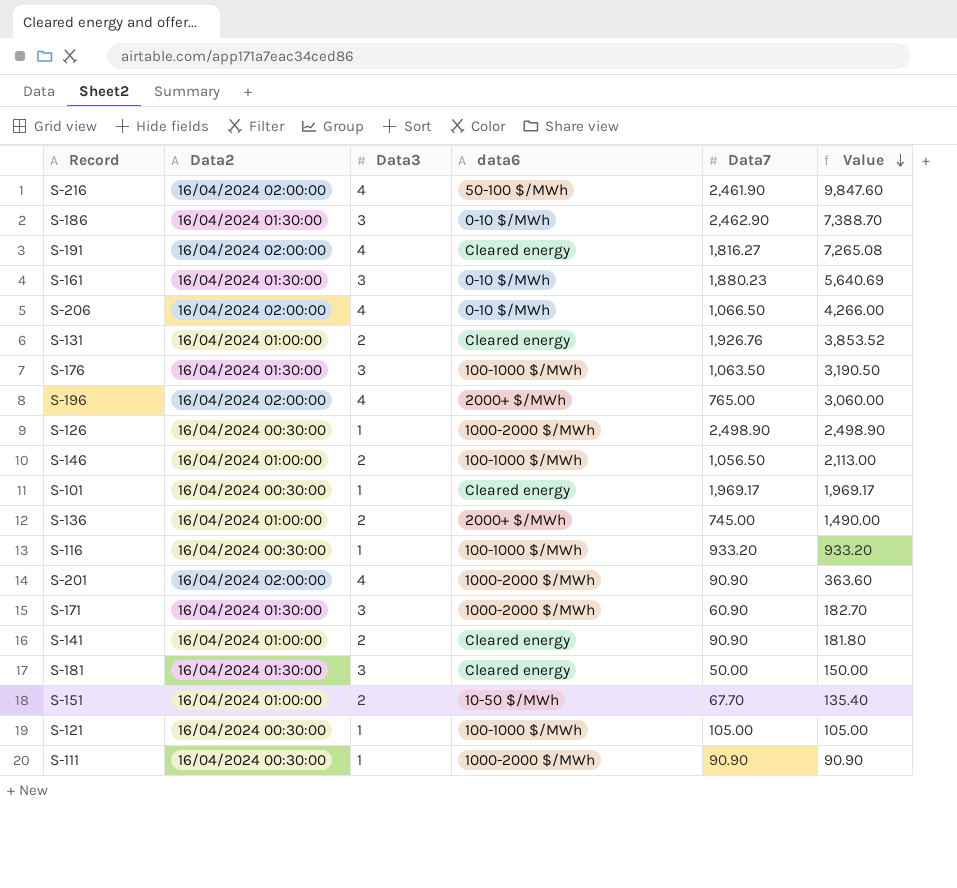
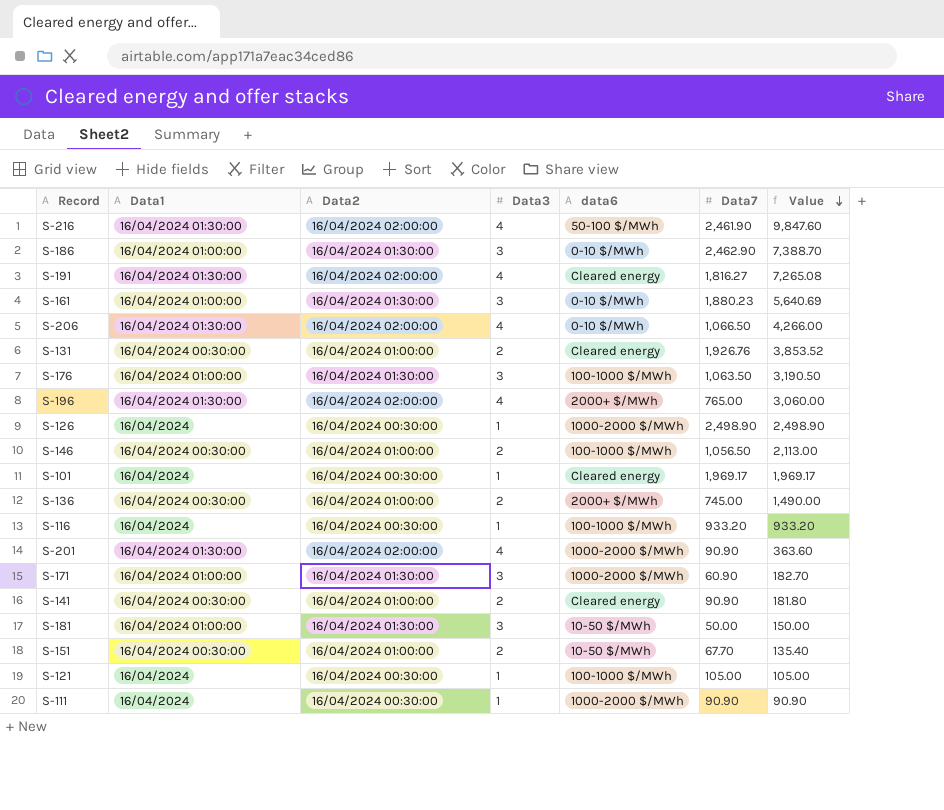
column Data1 | position: none -> 2
S-181 | data6: Cleared energy -> 10-50 $/MWh

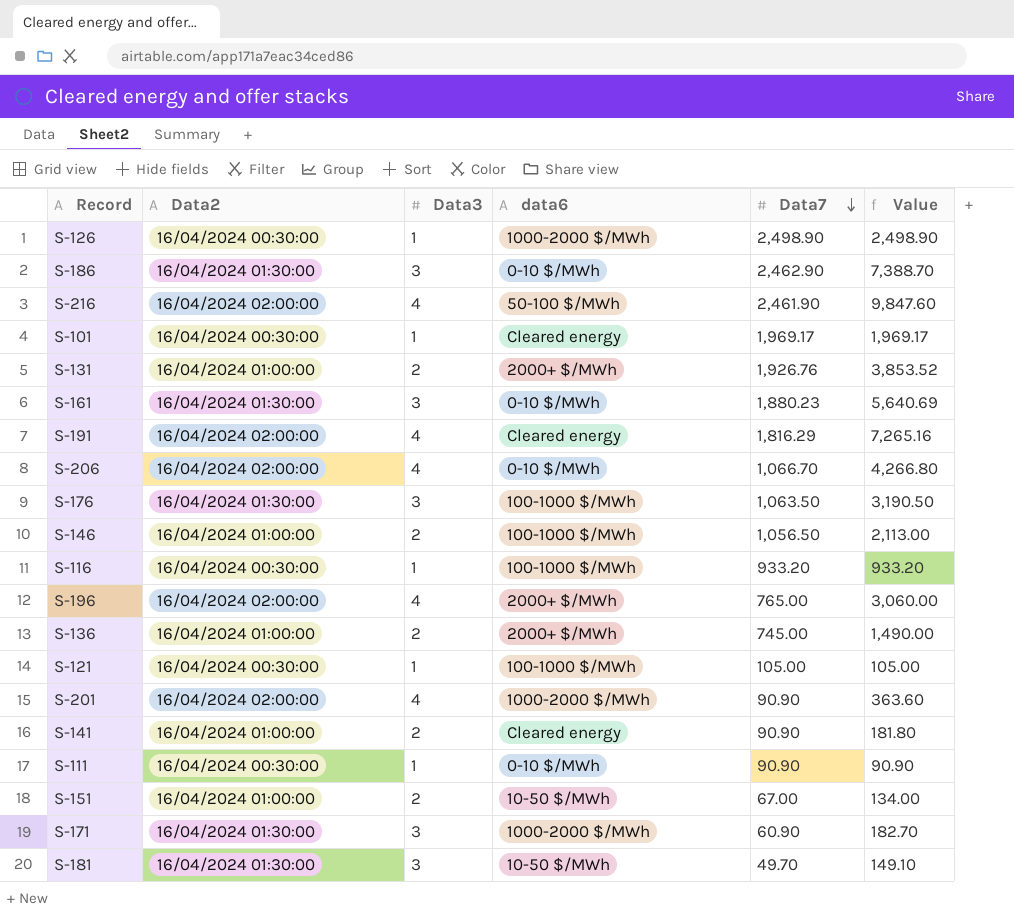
row order: Value descending -> Data7 descending
column Data1 | position: 2 -> none
S-131 | data6: Cleared energy -> 2000+ $/MWh
S-191 | Data7: 1,816.27 -> 1,816.29
S-191 | Value: 7,265.08 -> 7,265.16
S-206 | Data7: 1,066.50 -> 1,066.70
S-206 | Value: 4,266.00 -> 4,266.80
S-111 | data6: 1000-2000 $/MWh -> 0-10 $/MWh
S-151 | Data7: 67.70 -> 67.00
S-151 | Value: 135.40 -> 134.00
S-181 | Data7: 50.00 -> 49.70
S-181 | Value: 150.00 -> 149.10

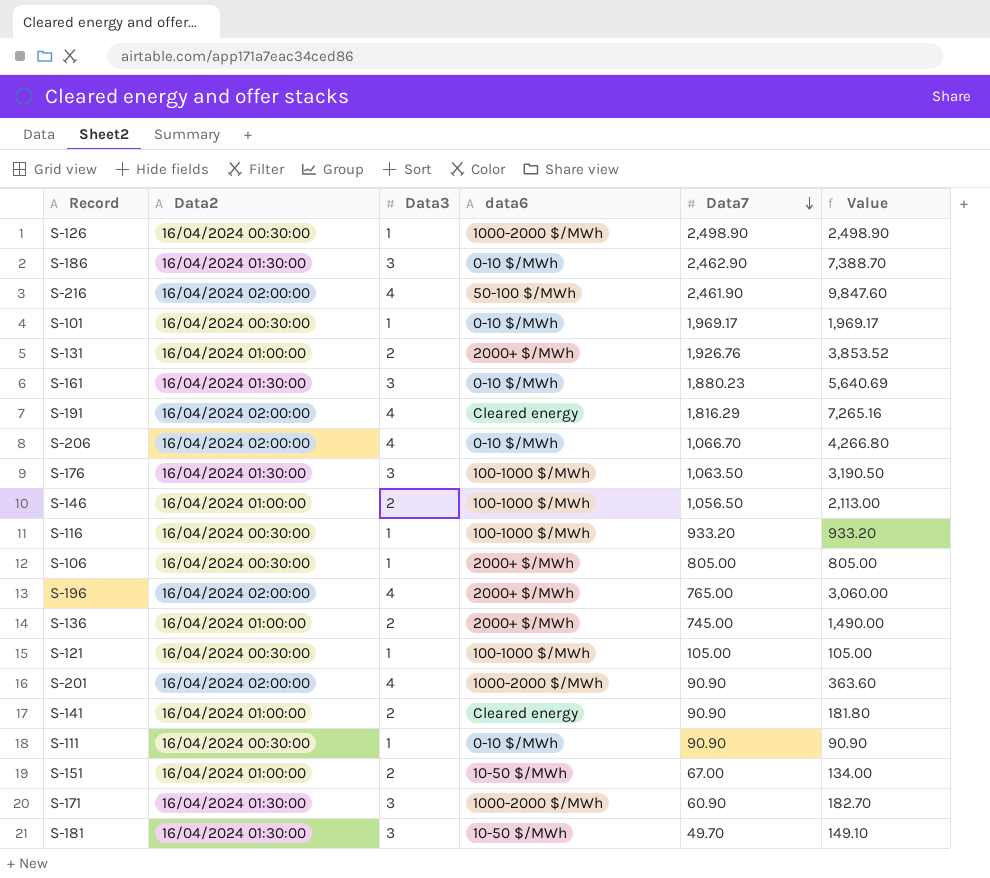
S-101 | data6: Cleared energy -> 0-10 $/MWh
row S-106: none -> 16/04/2024 00:30:00 | 1 | 2000+ $/MWh | 805.00 | 805.00

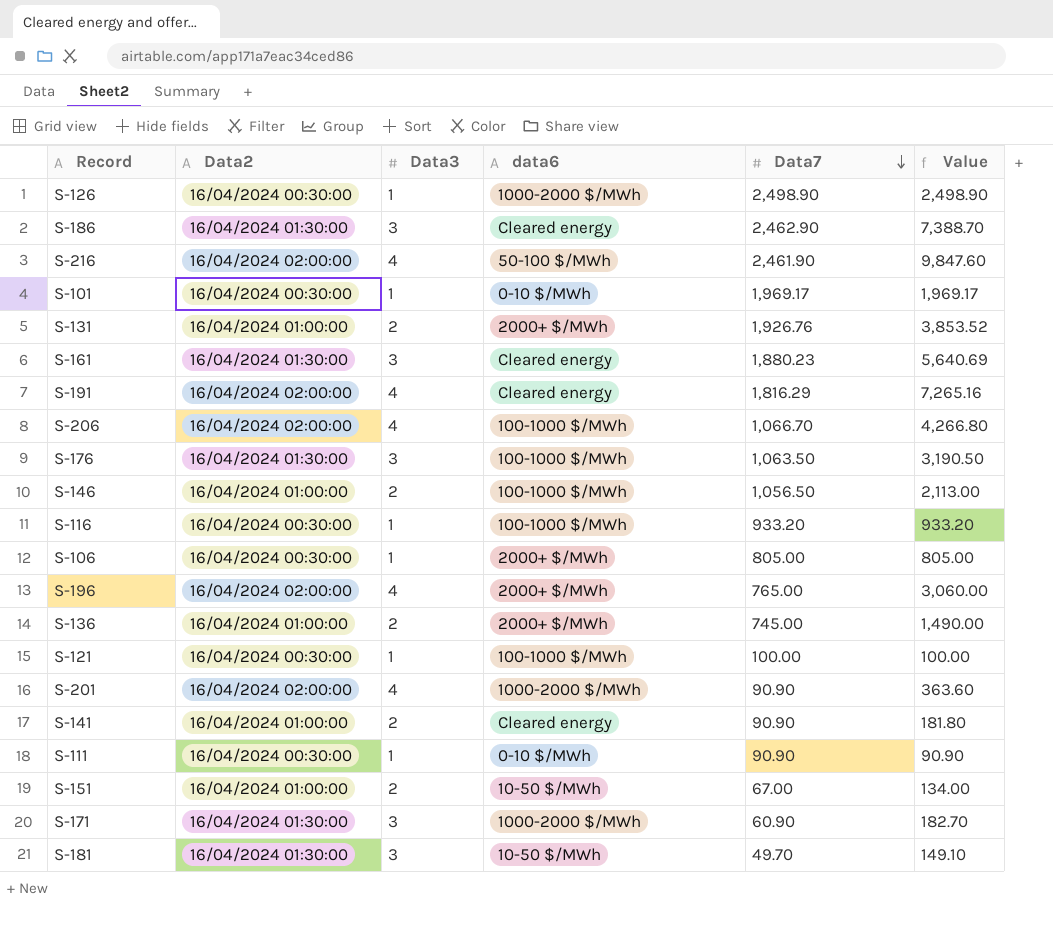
S-186 | data6: 0-10 $/MWh -> Cleared energy
S-161 | data6: 0-10 $/MWh -> Cleared energy
S-206 | data6: 0-10 $/MWh -> 100-1000 $/MWh
S-121 | Data7: 105.00 -> 100.00
S-121 | Value: 105.00 -> 100.00

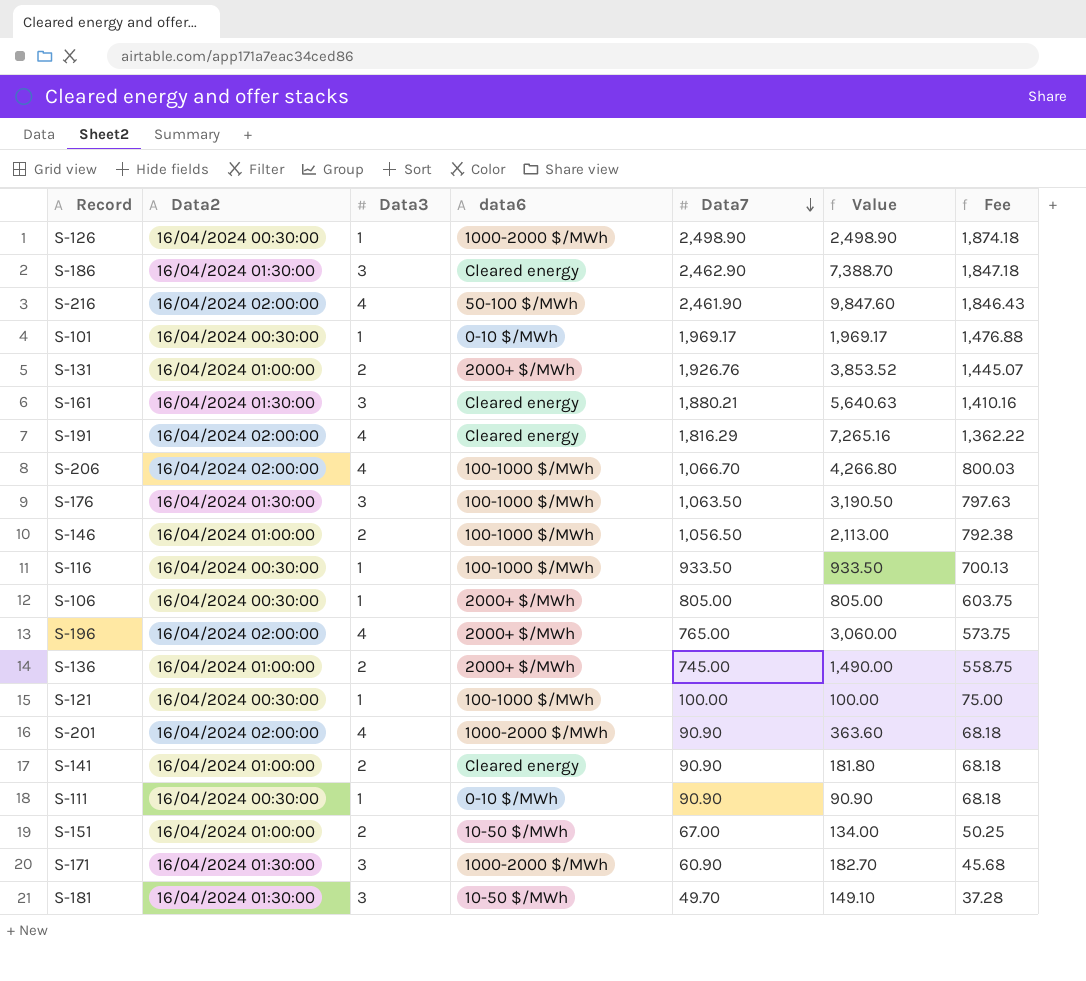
column Fee | formula: none -> [Data7] * 0.75
S-161 | Data7: 1,880.23 -> 1,880.21
S-161 | Value: 5,640.69 -> 5,640.63
S-116 | Data7: 933.20 -> 933.50
S-116 | Value: 933.20 -> 933.50

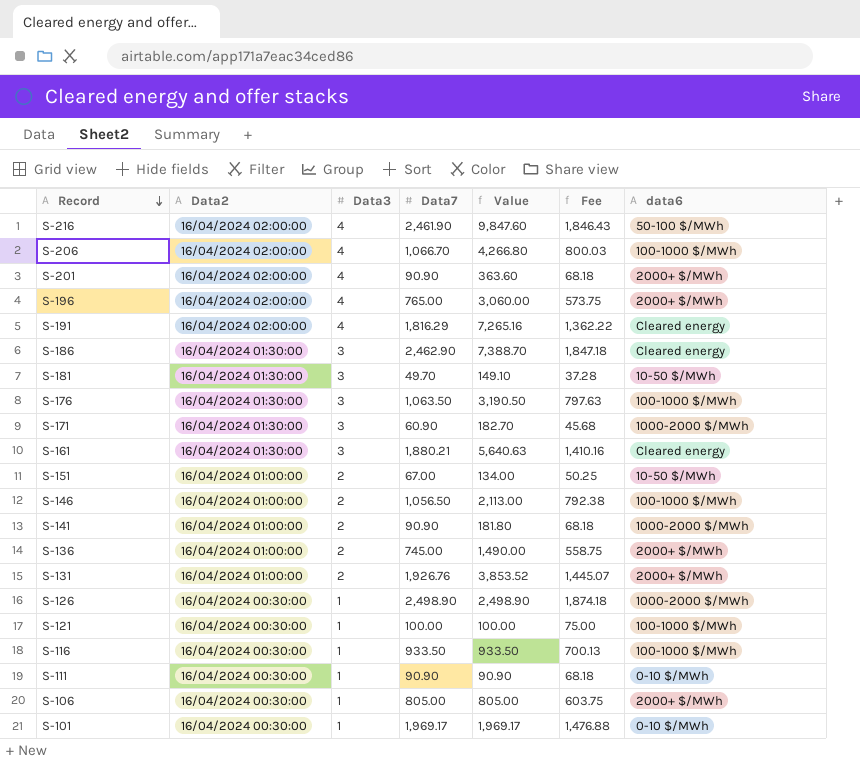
row order: Data7 descending -> Record descending
column data6 | position: 4 -> 7
S-201 | data6: 1000-2000 $/MWh -> 2000+ $/MWh
S-141 | data6: Cleared energy -> 1000-2000 $/MWh

